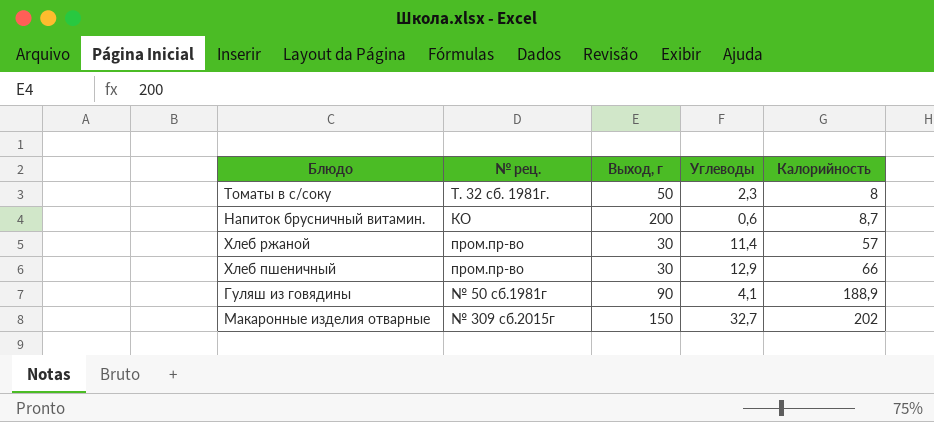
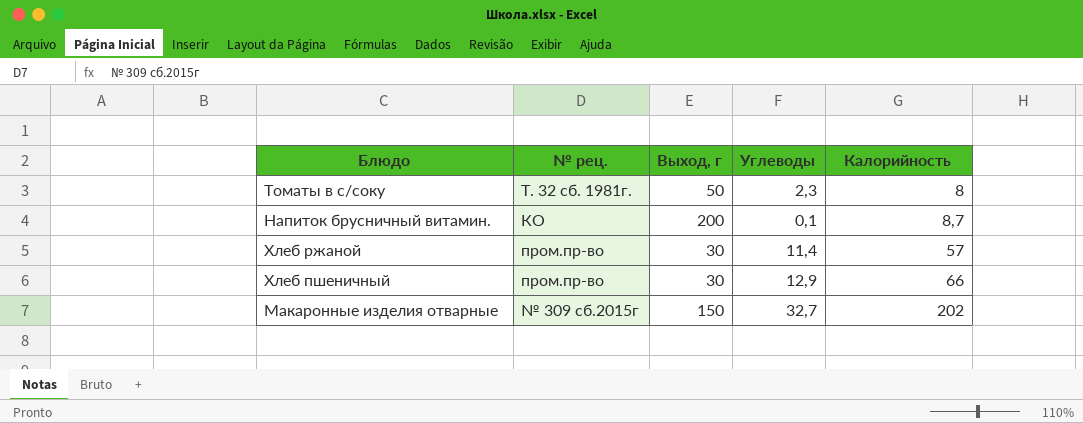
row Гуляш из говядины: № 50 сб.1981г | 90 | 4,1 | 188,9 -> none
Напиток брусничный витамин. | Углеводы: 0,6 -> 0,1

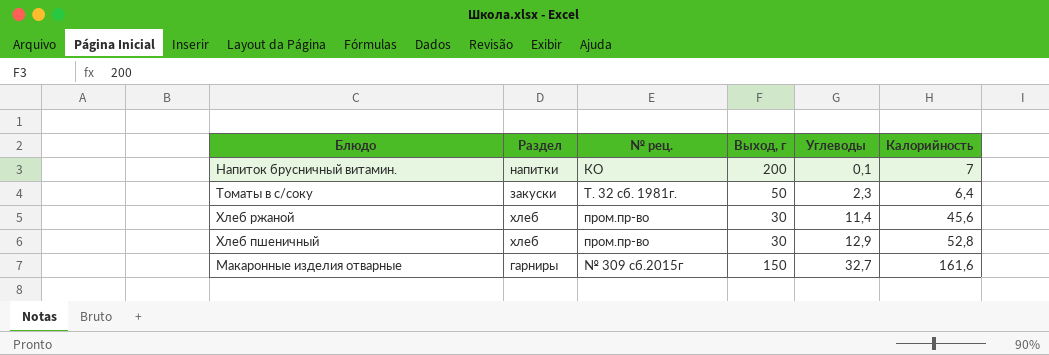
row order: Калорийность ascending -> Углеводы ascending
column Раздел | position: none -> 2
Напиток брусничный витамин. | Калорийность: 8,7 -> 7
Томаты в с/соку | Калорийность: 8 -> 6,4
Хлеб ржаной | Калорийность: 57 -> 45,6
Хлеб пшеничный | Калорийность: 66 -> 52,8
Макаронные изделия отварные | Калорийность: 202 -> 161,6

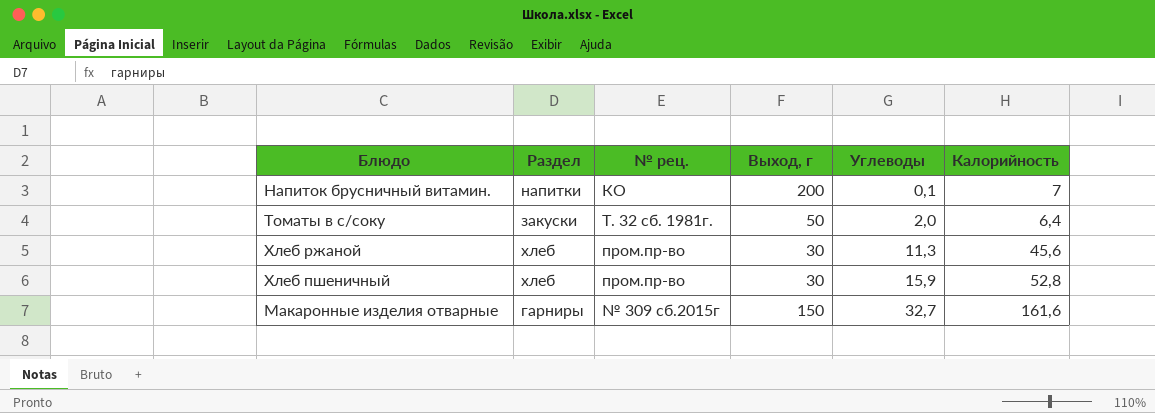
Томаты в с/соку | Углеводы: 2,3 -> 2,0
Хлеб ржаной | Углеводы: 11,4 -> 11,3
Хлеб пшеничный | Углеводы: 12,9 -> 15,9

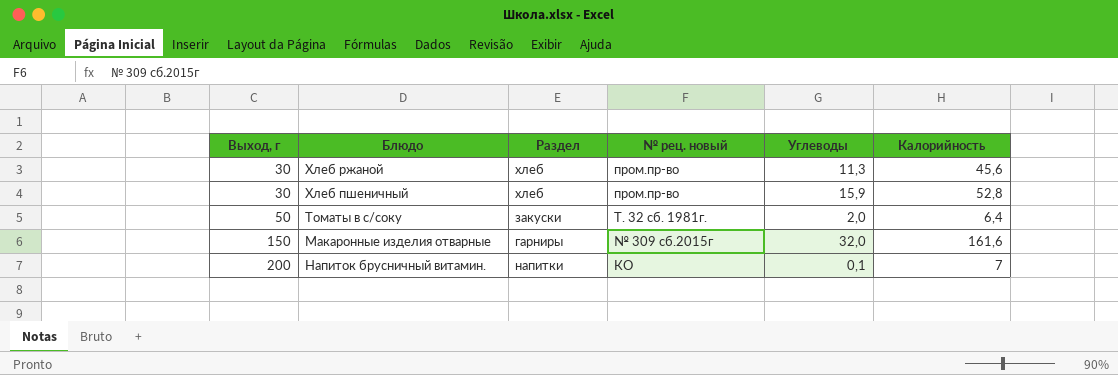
row order: Углеводы ascending -> Выход, г ascending
column Выход, г | position: 4 -> 1
column name: № рец. -> № рец. новый
Макаронные изделия отварные | Углеводы: 32,7 -> 32,0

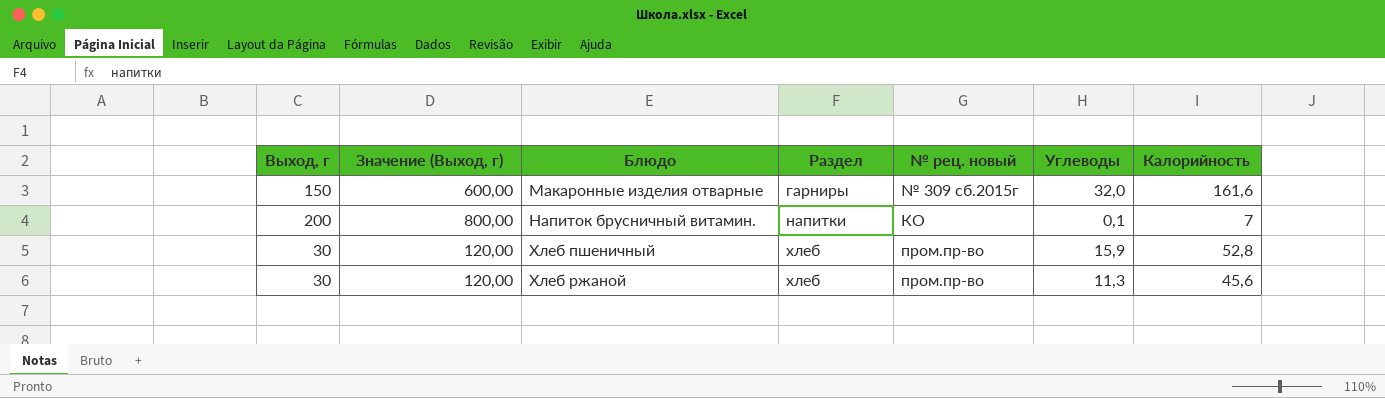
row order: Выход, г ascending -> Блюдо ascending
column Значение (Выход, г) | formula: none -> [Выход, г] * 4
row Томаты в с/соку: 50 | закуски | Т. 32 сб. 1981г. | 2,0 | 6,4 -> none

